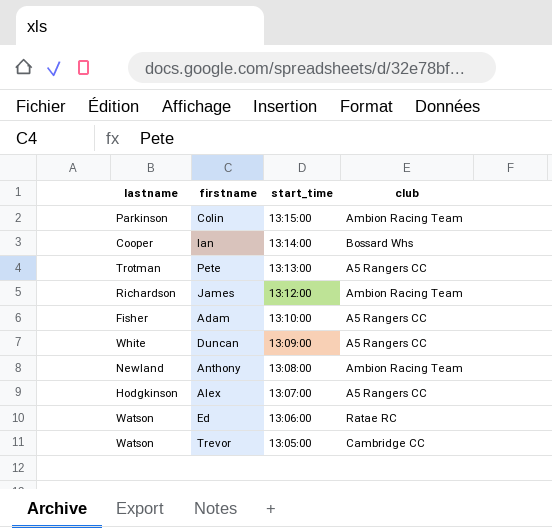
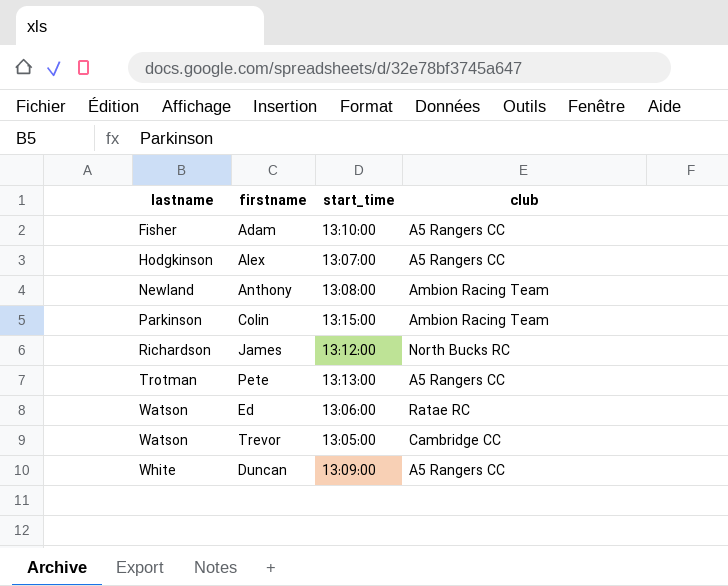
row order: start_time descending -> lastname ascending
row Ian: Cooper | 13:14:00 | Bossard Whs -> none
James | club: Ambion Racing Team -> North Bucks RC

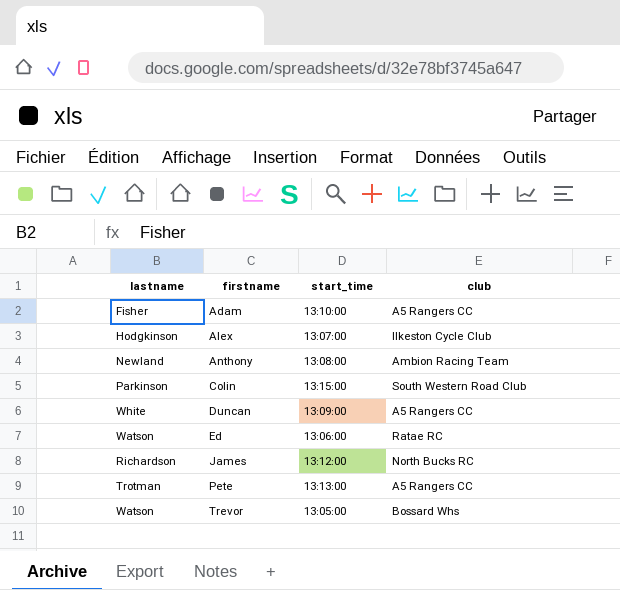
row order: lastname ascending -> firstname ascending
Alex | club: A5 Rangers CC -> Ilkeston Cycle Club
Colin | club: Ambion Racing Team -> South Western Road Club
Trevor | club: Cambridge CC -> Bossard Whs

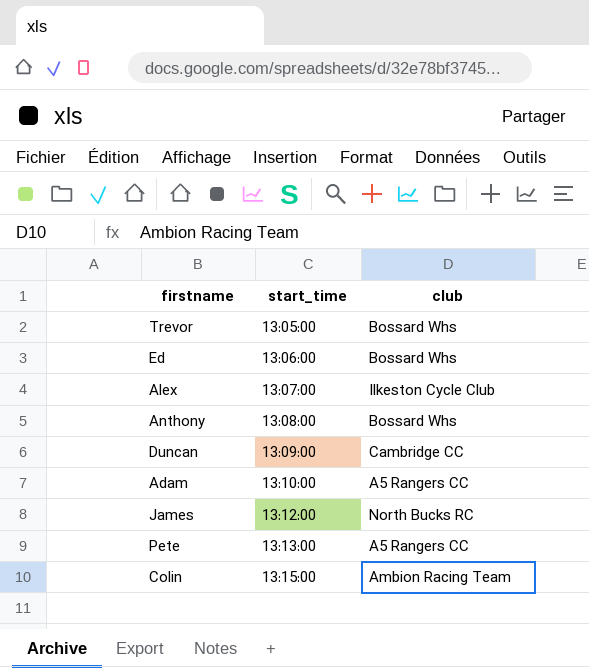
row order: firstname ascending -> start_time ascending
column lastname | position: 1 -> none
Ed | club: Ratae RC -> Bossard Whs
Anthony | club: Ambion Racing Team -> Bossard Whs
Duncan | club: A5 Rangers CC -> Cambridge CC
Colin | club: South Western Road Club -> Ambion Racing Team

